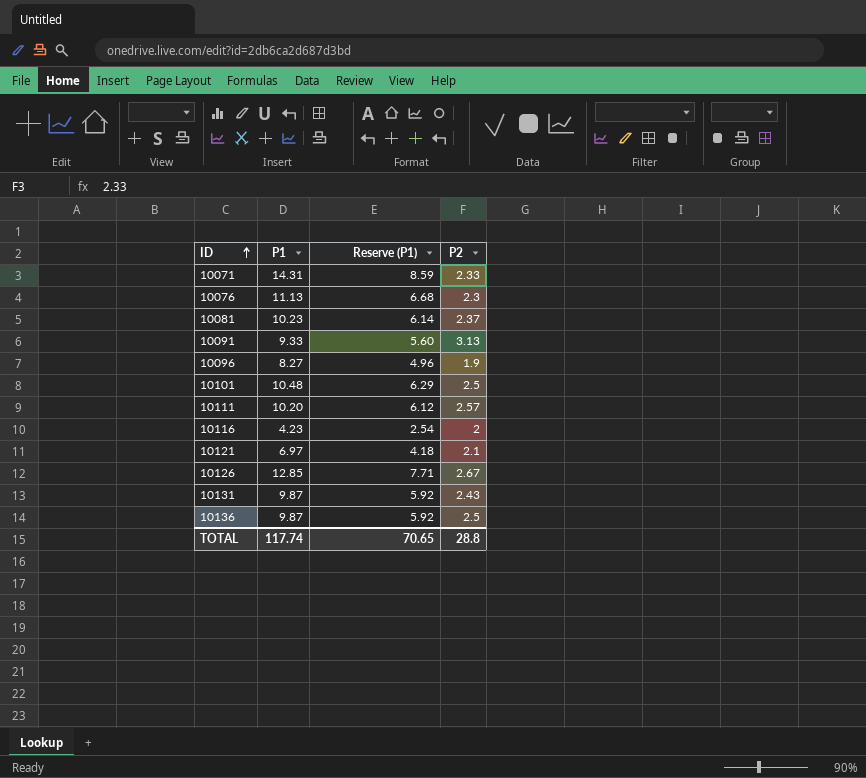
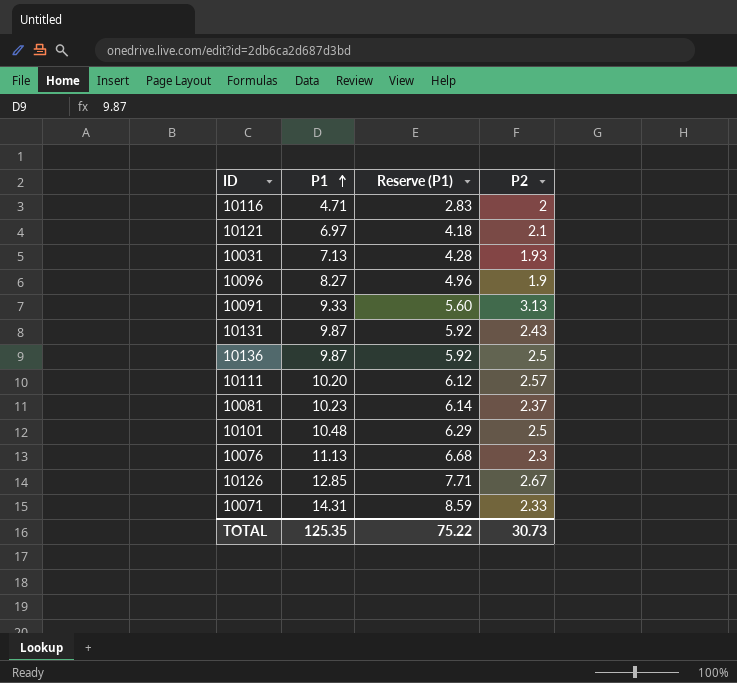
row order: ID ascending -> P1 ascending
10116 | P1: 4.23 -> 4.71
10116 | Reserve (P1): 2.54 -> 2.83
row 10031: none -> 7.13 | 4.28 | 1.93
TOTAL | P1: 117.74 -> 125.35
TOTAL | Reserve (P1): 70.65 -> 75.22
TOTAL | P2: 28.8 -> 30.73

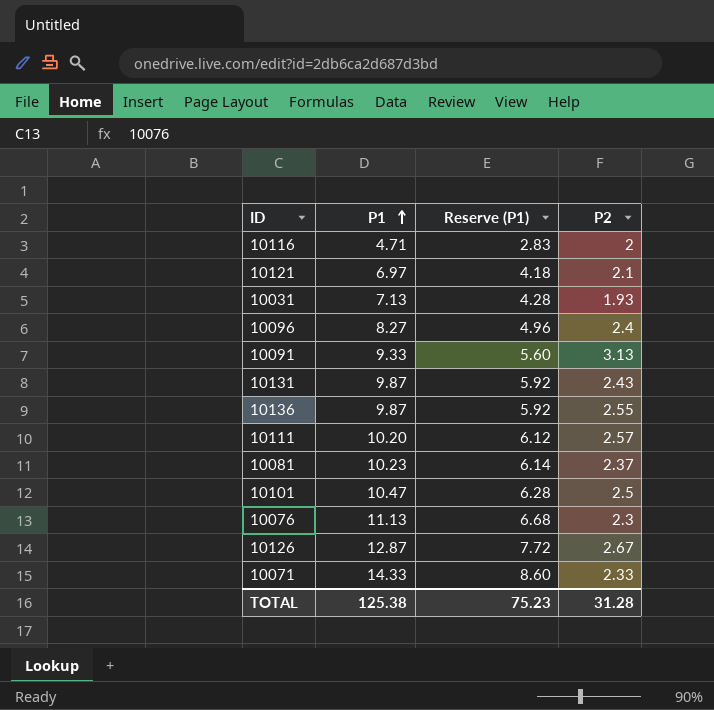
10096 | P2: 1.9 -> 2.4
10136 | P2: 2.5 -> 2.55
10101 | P1: 10.48 -> 10.47
10101 | Reserve (P1): 6.29 -> 6.28
10126 | P1: 12.85 -> 12.87
10126 | Reserve (P1): 7.71 -> 7.72
10071 | P1: 14.31 -> 14.33
10071 | Reserve (P1): 8.59 -> 8.60
TOTAL | P1: 125.35 -> 125.38
TOTAL | Reserve (P1): 75.22 -> 75.23
TOTAL | P2: 30.73 -> 31.28

